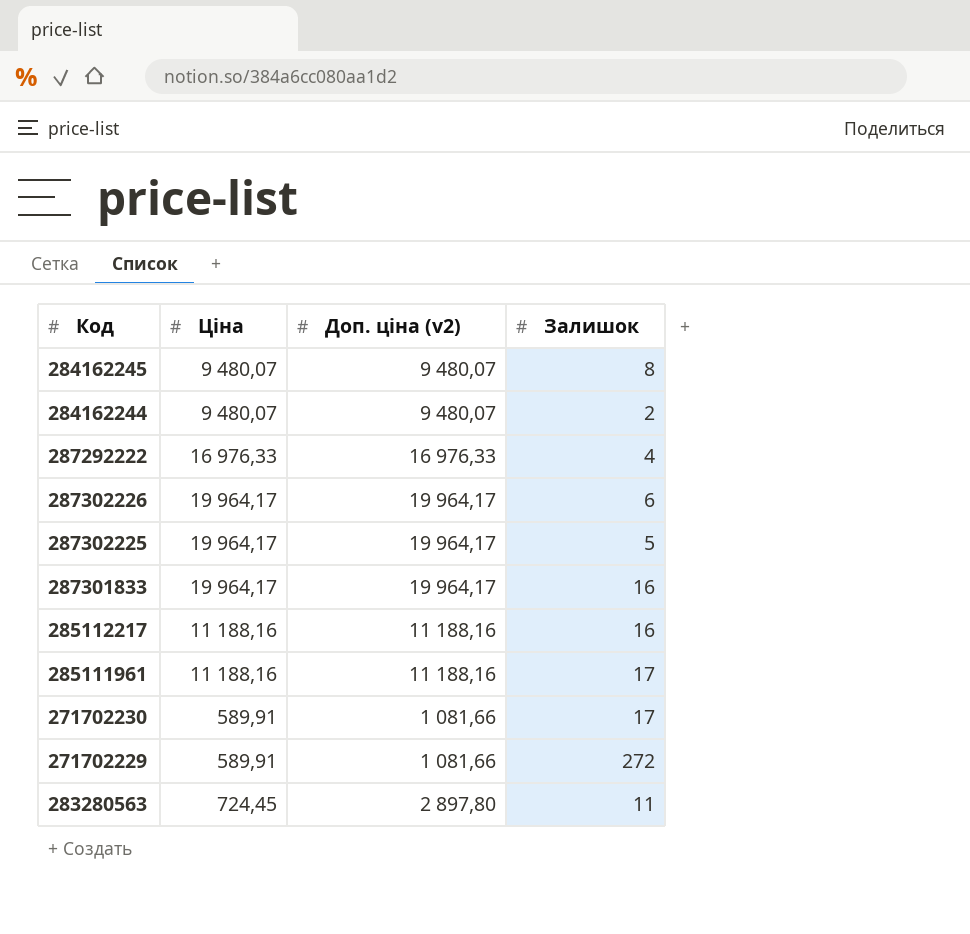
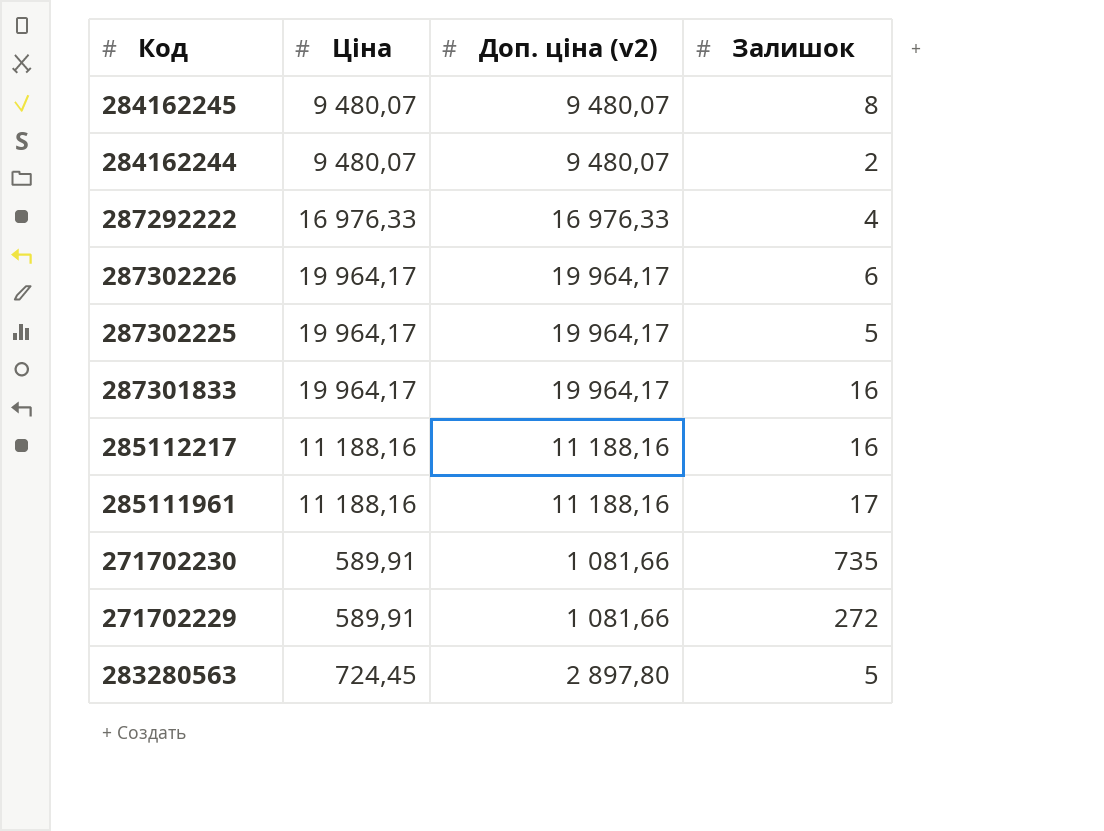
271702230 | Залишок: 17 -> 735
283280563 | Залишок: 11 -> 5

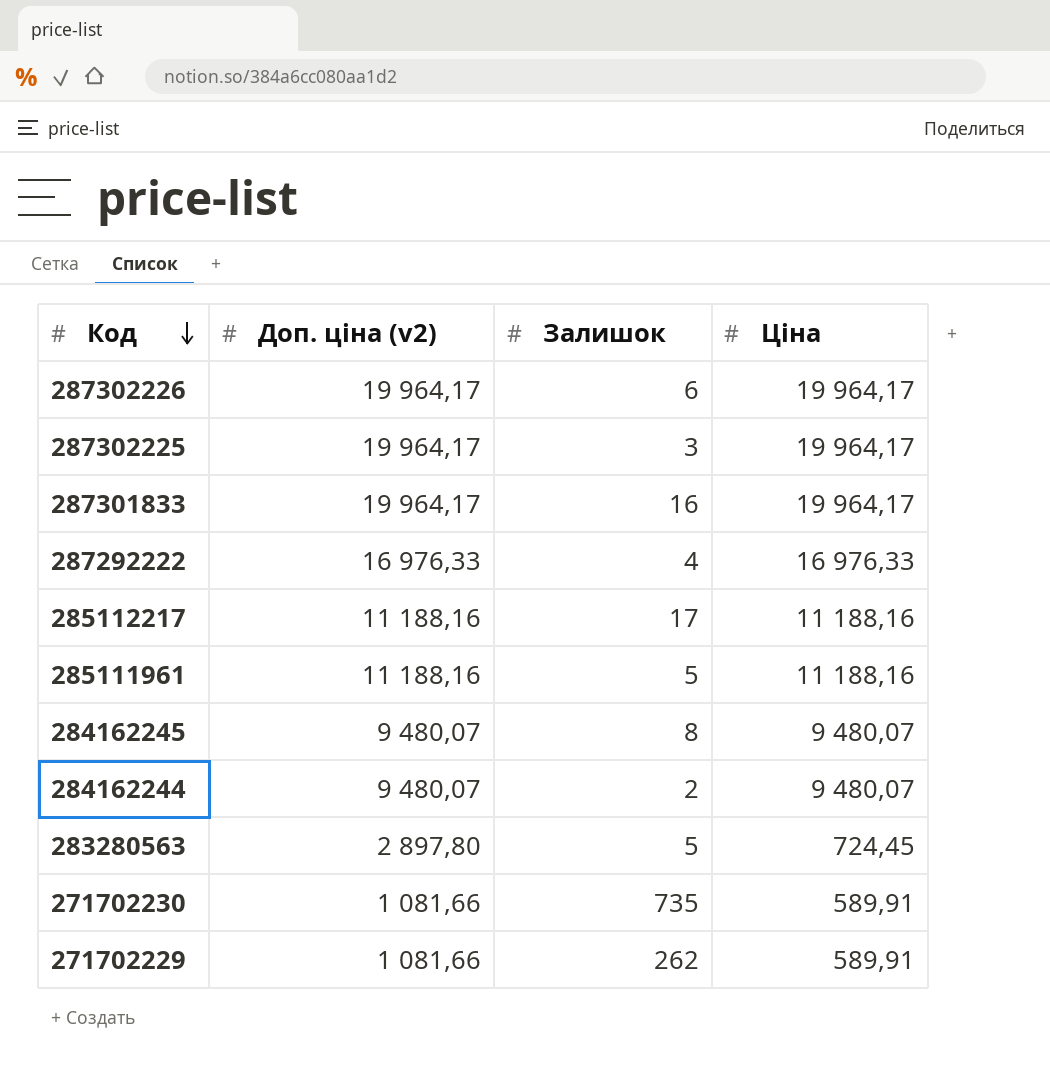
row order: none -> Код descending
column Ціна | position: 2 -> 4
287302225 | Залишок: 5 -> 3
285112217 | Залишок: 16 -> 17
285111961 | Залишок: 17 -> 5
271702229 | Залишок: 272 -> 262

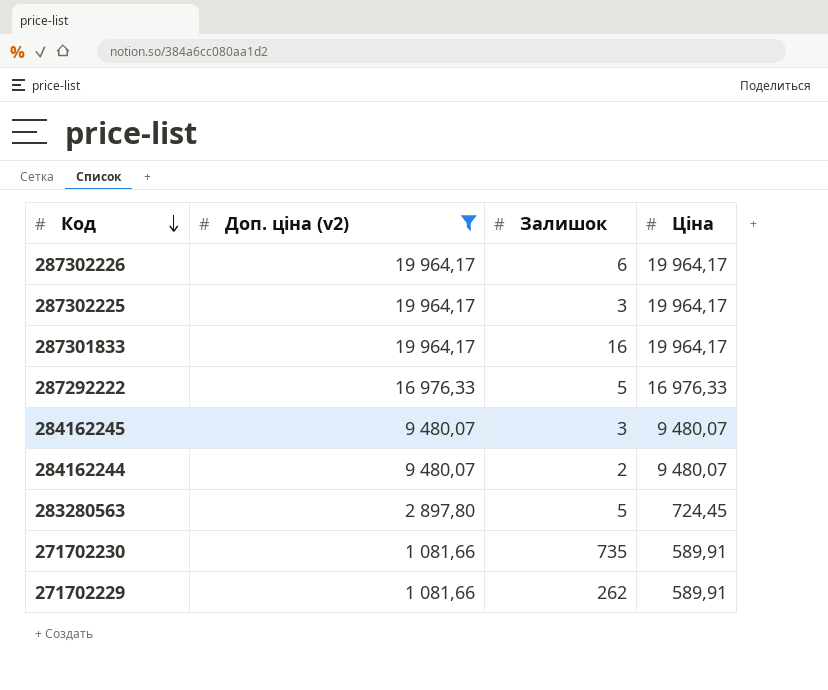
filter: none -> Доп. ціна (v2) != 11 188,16
287292222 | Залишок: 4 -> 5
284162245 | Залишок: 8 -> 3

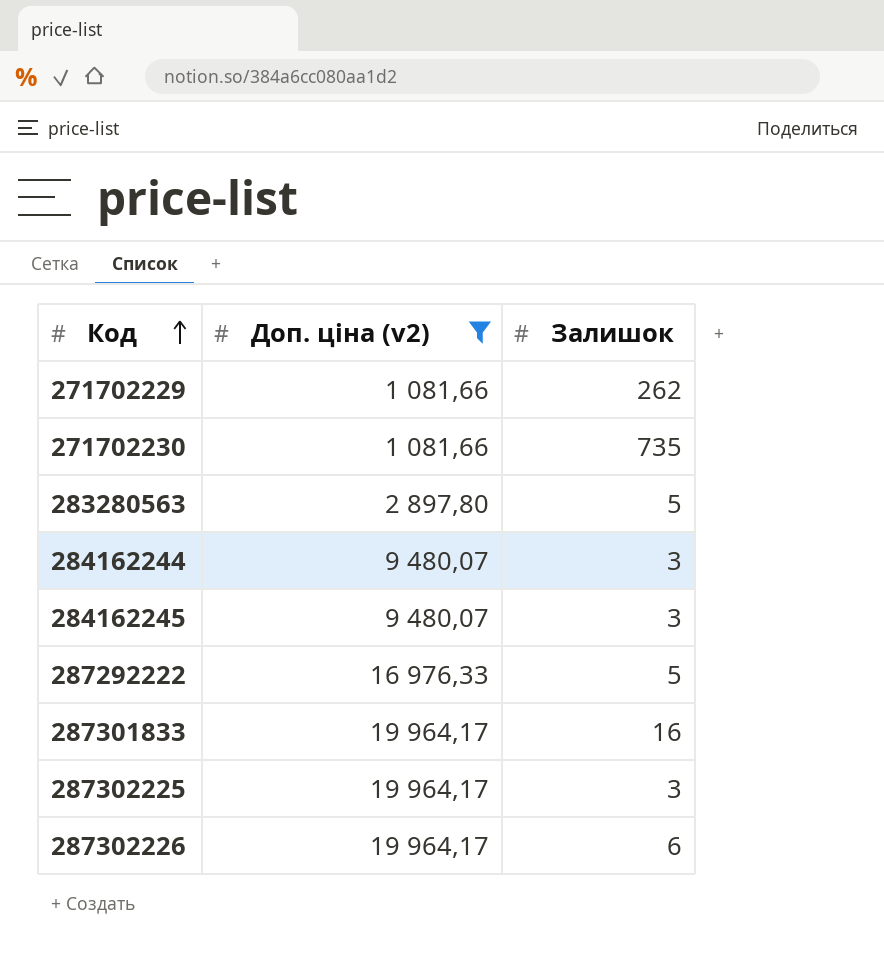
row order: Код descending -> Код ascending
column Ціна | position: 4 -> none
284162244 | Залишок: 2 -> 3

